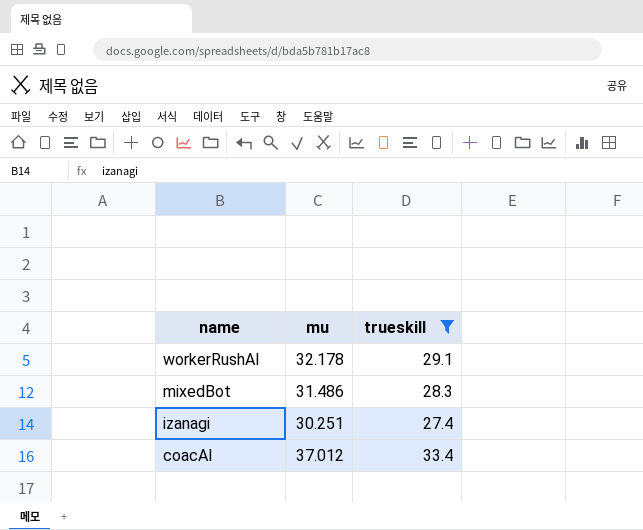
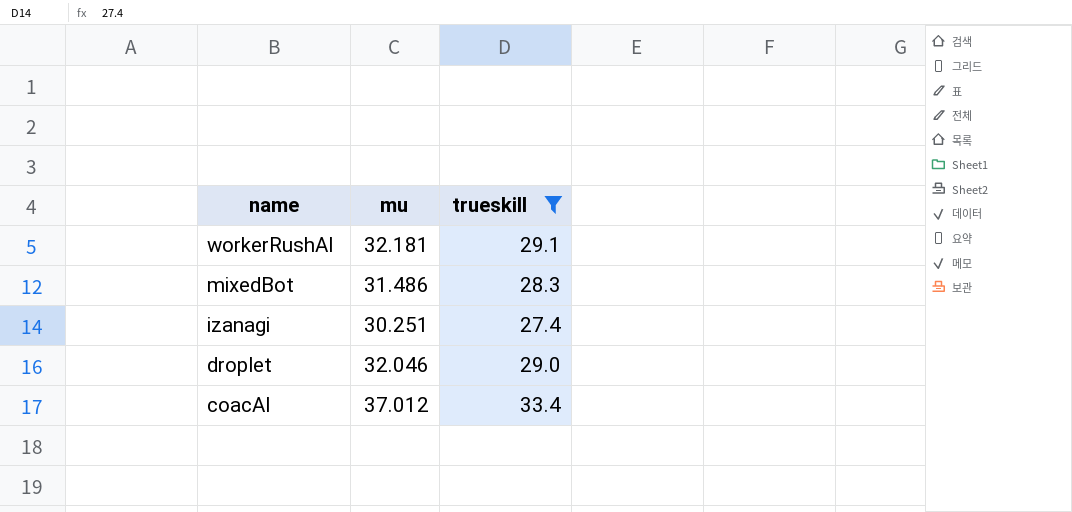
workerRushAI | mu: 32.178 -> 32.181
row droplet: none -> 32.046 | 29.0

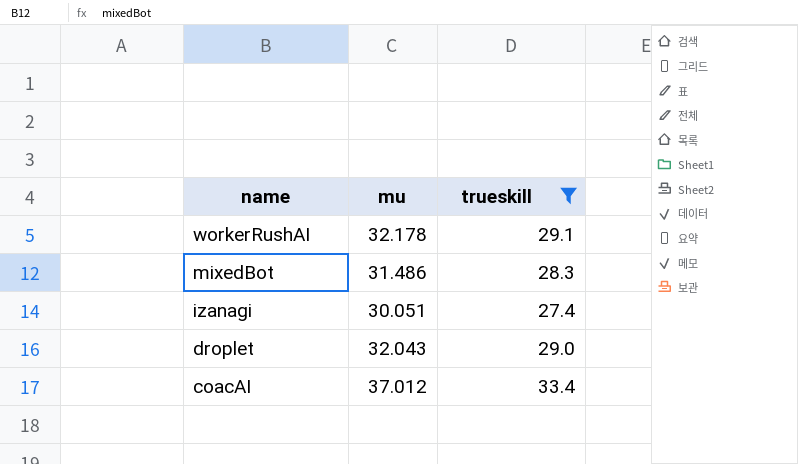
workerRushAI | mu: 32.181 -> 32.178
izanagi | mu: 30.251 -> 30.051
droplet | mu: 32.046 -> 32.043

